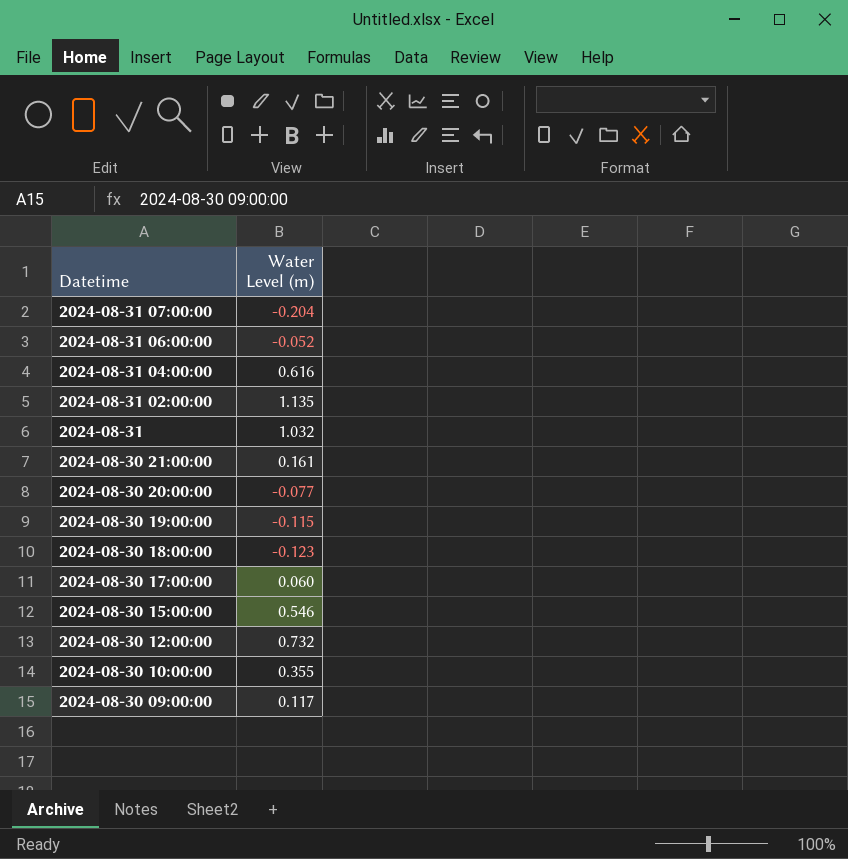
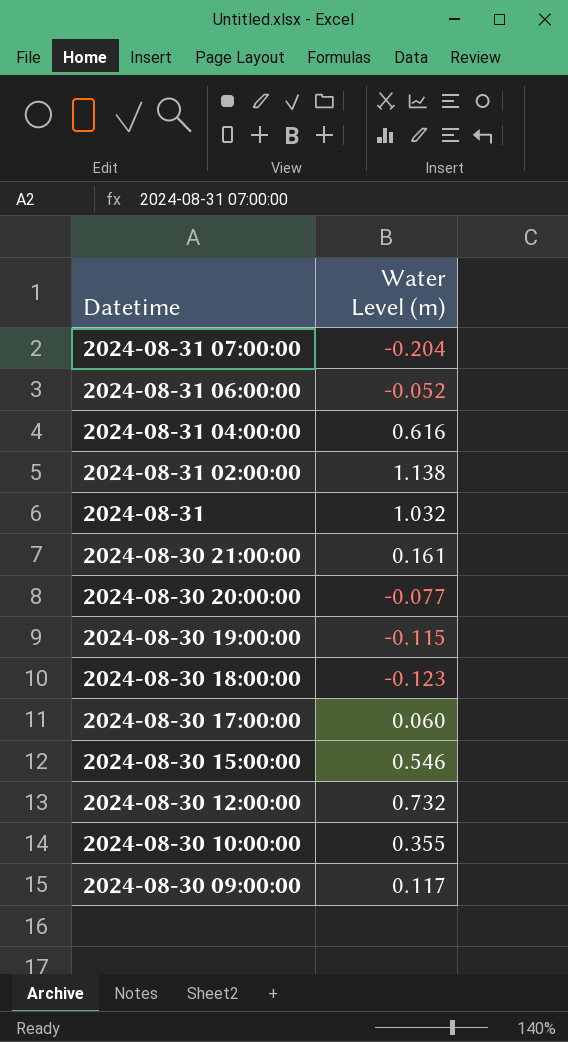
2024-08-31 02:00:00 | Water Level (m): 1.135 -> 1.138

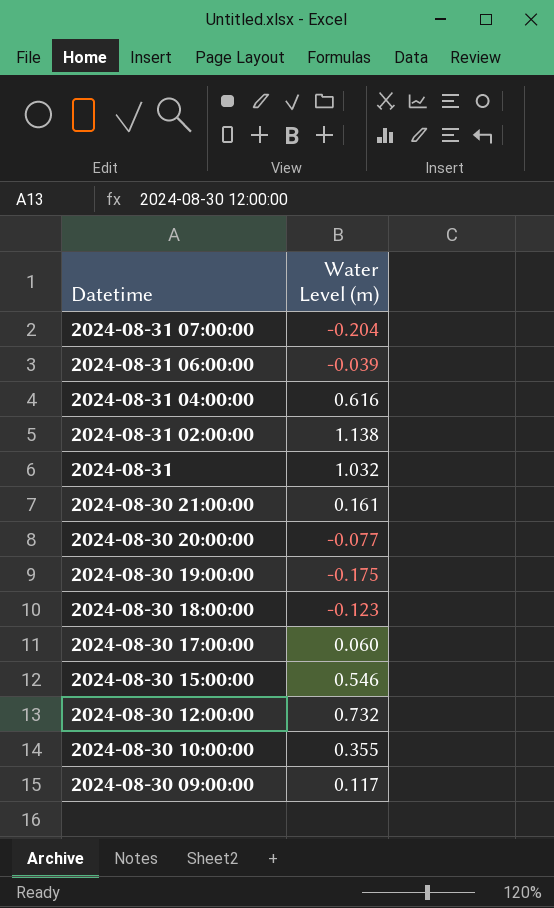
2024-08-31 06:00:00 | Water Level (m): -0.052 -> -0.039
2024-08-30 19:00:00 | Water Level (m): -0.115 -> -0.175

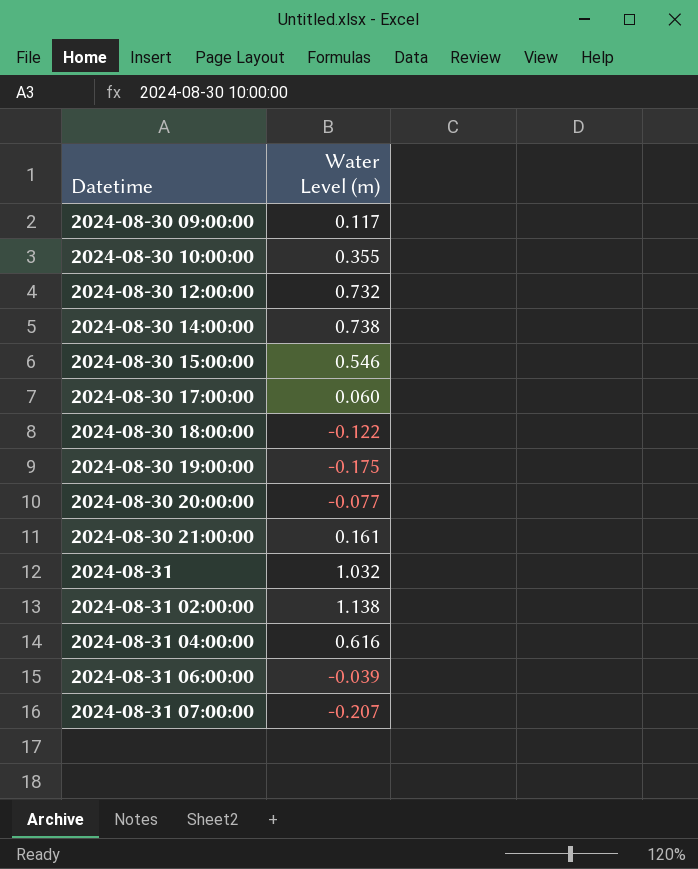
row order: Datetime descending -> Datetime ascending
row 2024-08-30 14:00:00: none -> 0.738
2024-08-30 18:00:00 | Water Level (m): -0.123 -> -0.122
2024-08-31 07:00:00 | Water Level (m): -0.204 -> -0.207

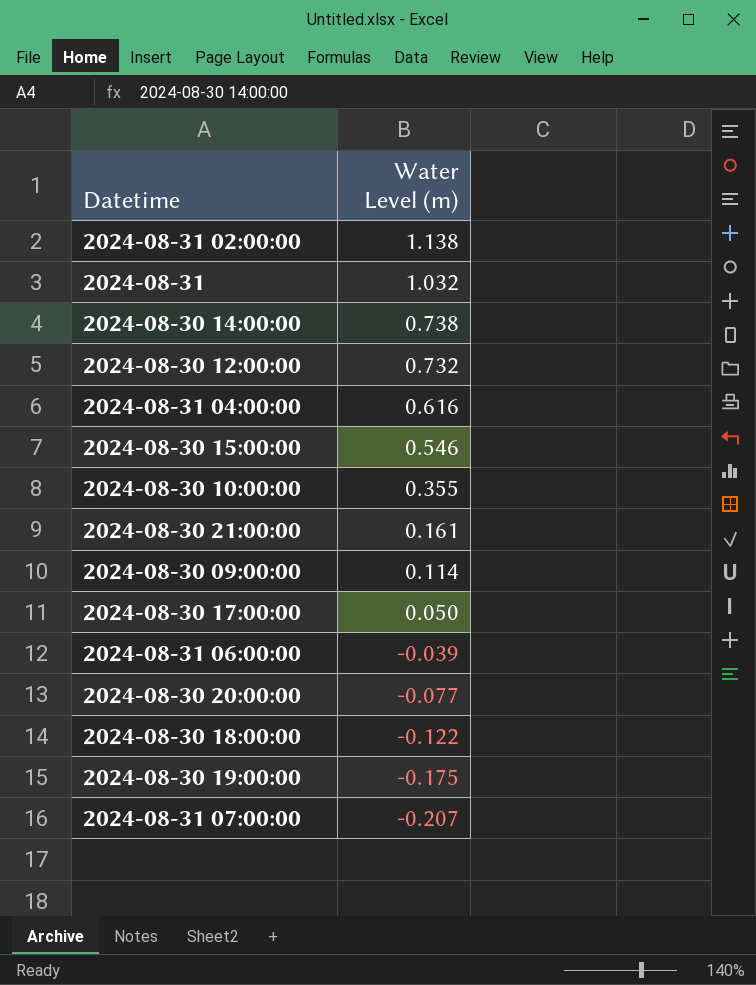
row order: Datetime ascending -> Water Level (m) descending
2024-08-30 09:00:00 | Water Level (m): 0.117 -> 0.114
2024-08-30 17:00:00 | Water Level (m): 0.060 -> 0.050

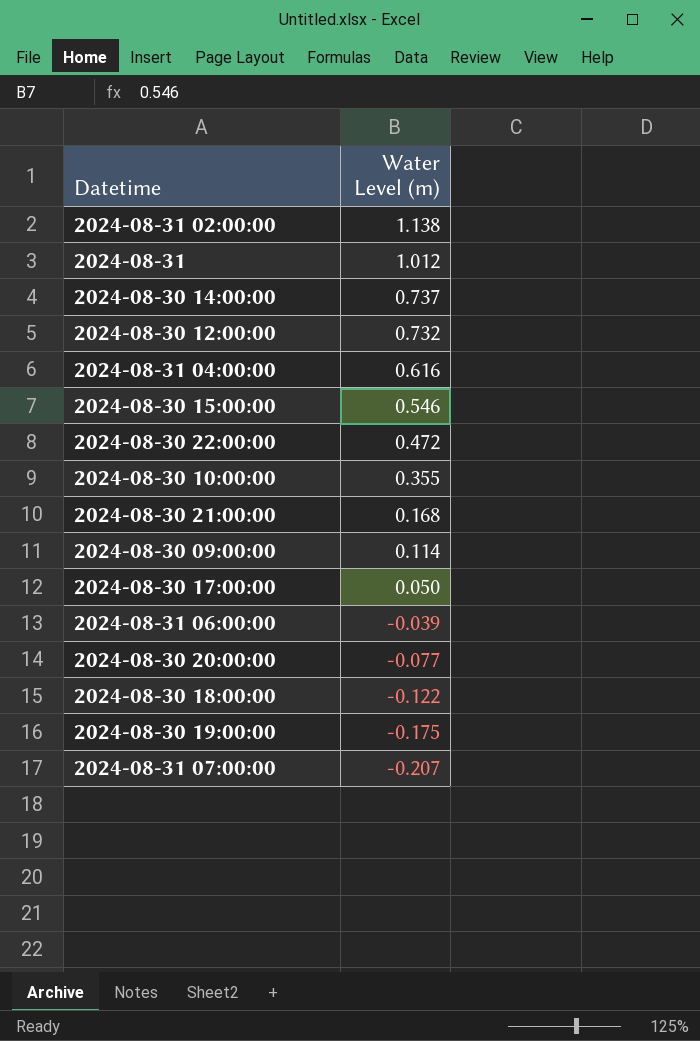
2024-08-31 | Water Level (m): 1.032 -> 1.012
2024-08-30 14:00:00 | Water Level (m): 0.738 -> 0.737
row 2024-08-30 22:00:00: none -> 0.472
2024-08-30 21:00:00 | Water Level (m): 0.161 -> 0.168

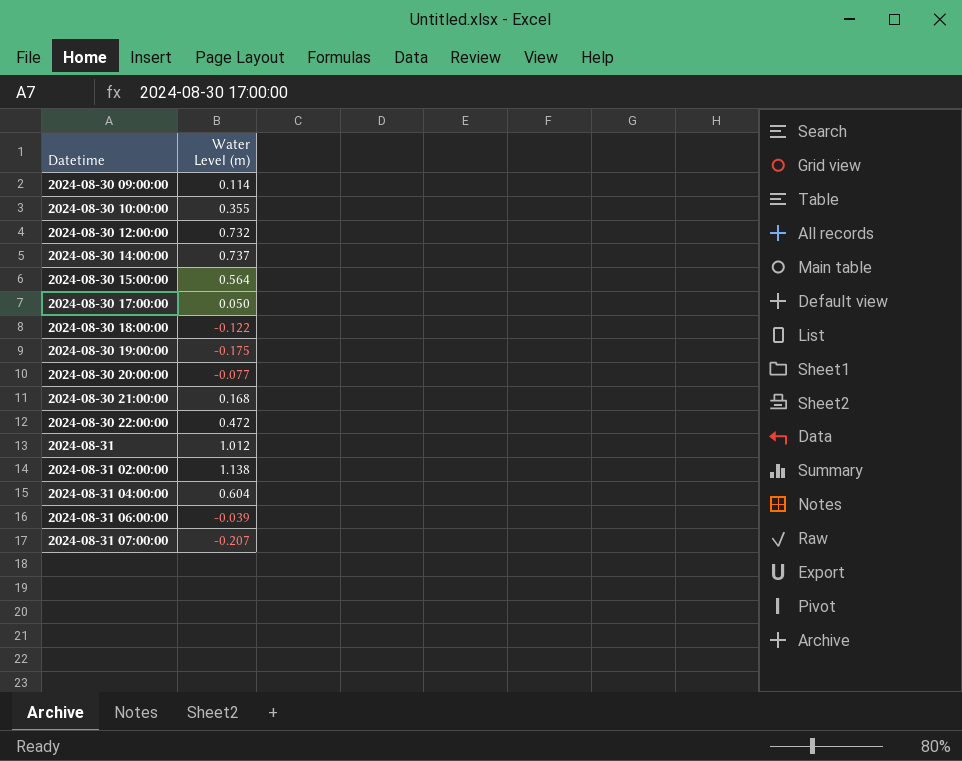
row order: Water Level (m) descending -> Datetime ascending
2024-08-30 15:00:00 | Water Level (m): 0.546 -> 0.564
2024-08-31 04:00:00 | Water Level (m): 0.616 -> 0.604

